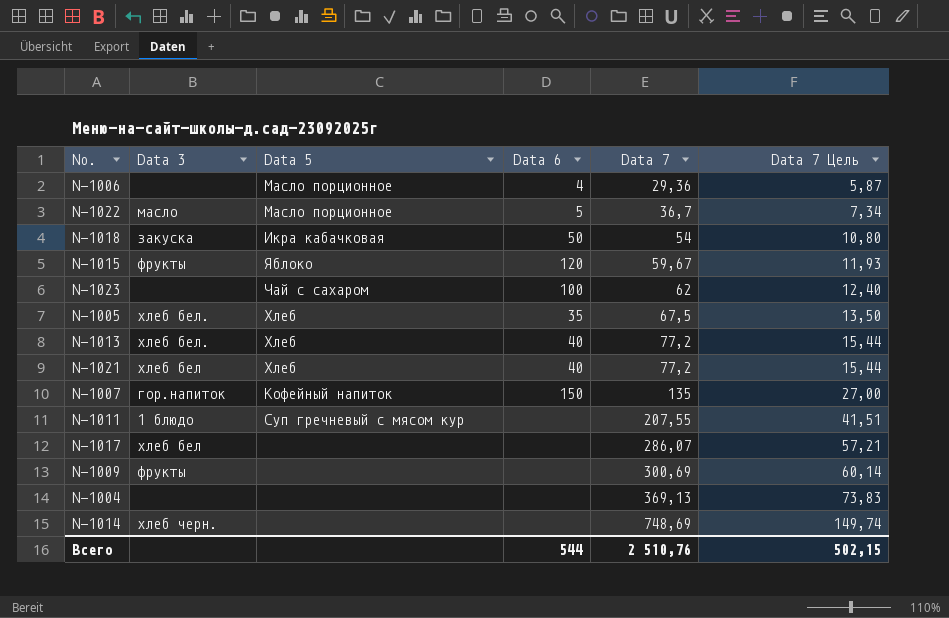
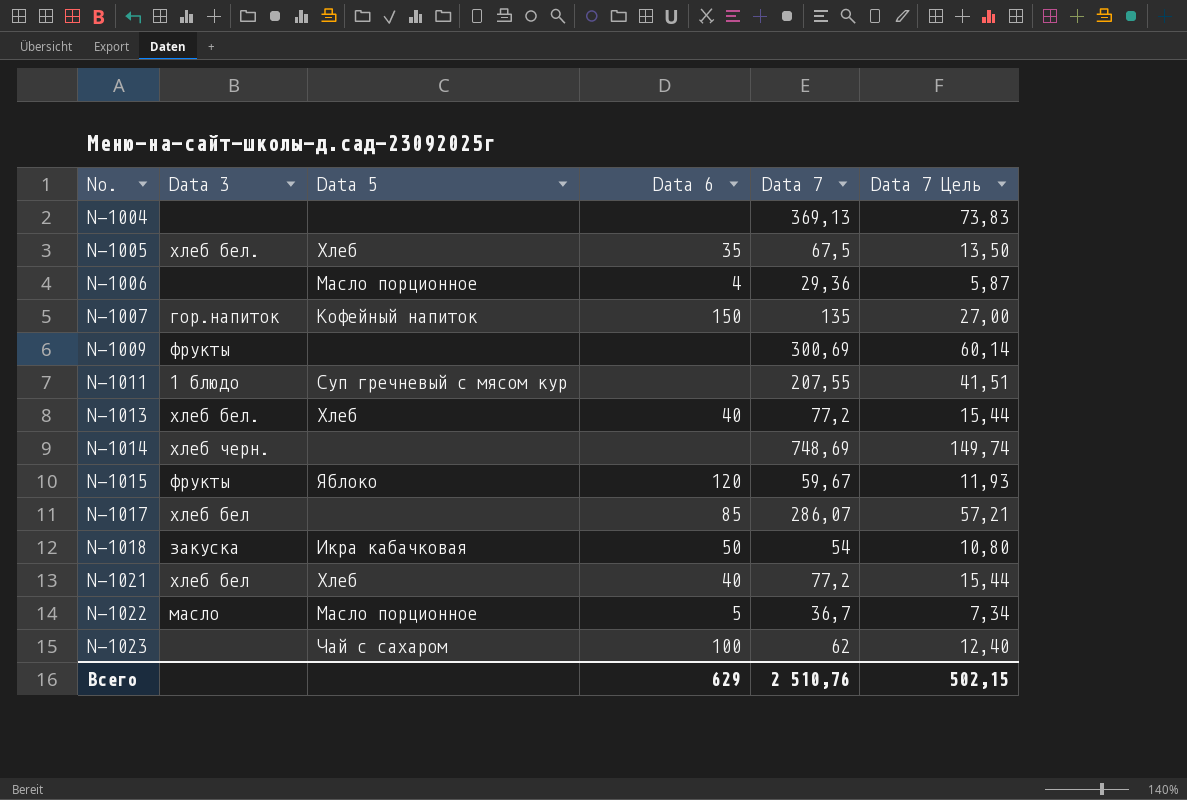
row order: Data 7 ascending -> No. ascending
N-1017 | Data 6: none -> 85
Всего | Data 6: 544 -> 629

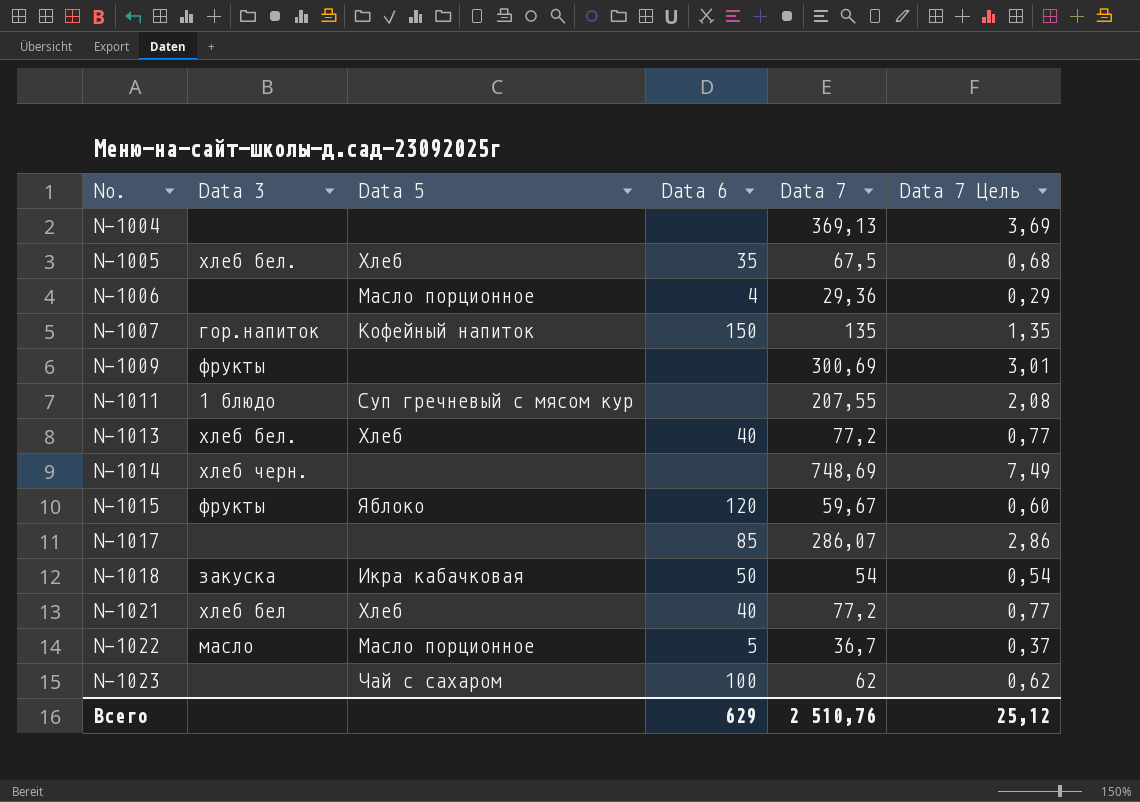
column Data 7 Цель | formula: [Data 7] * 0,2 -> [Data 7] * 0,01
N-1017 | Data 3: хлеб бел -> none
Всего | Data 7 Цель: 502,15 -> 25,12

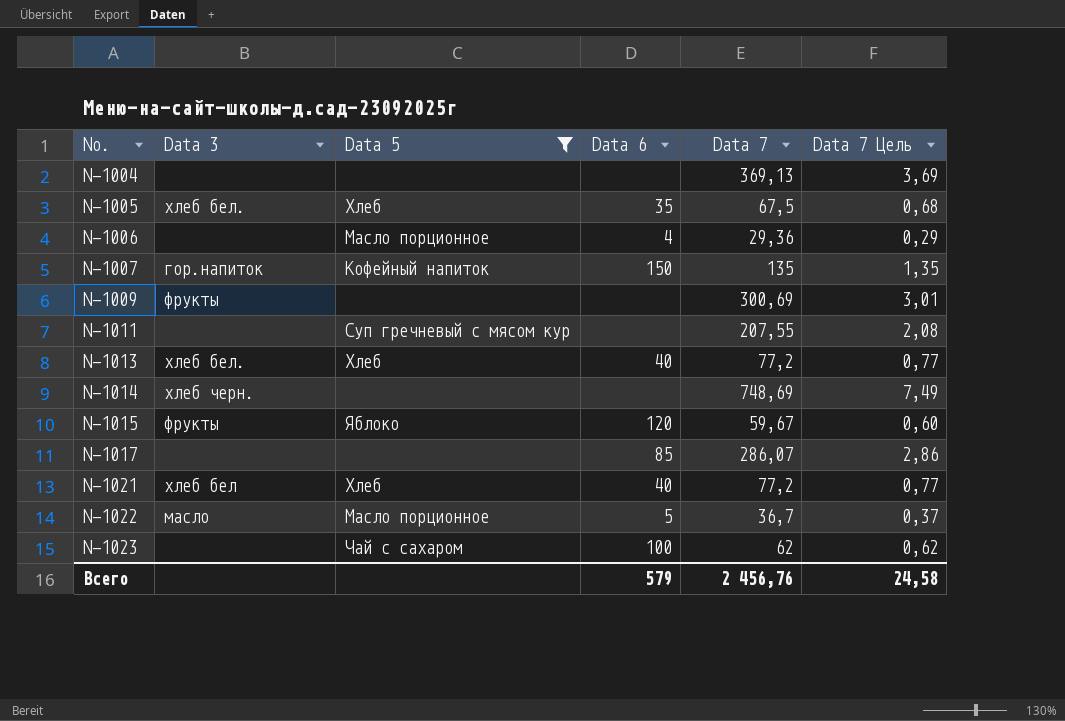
filter: none -> Data 5 != Икра кабачковая
N-1011 | Data 3: 1 блюдо -> none
Всего | Data 6: 629 -> 579
Всего | Data 7: 2 510,76 -> 2 456,76
Всего | Data 7 Цель: 25,12 -> 24,58

